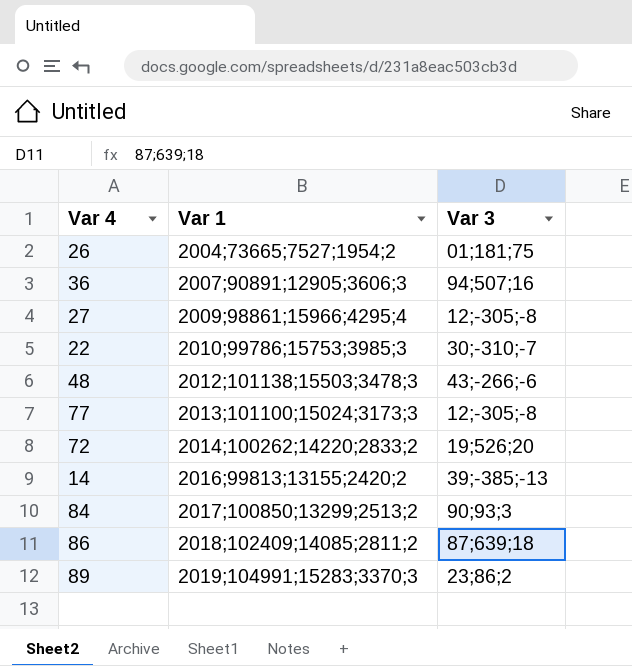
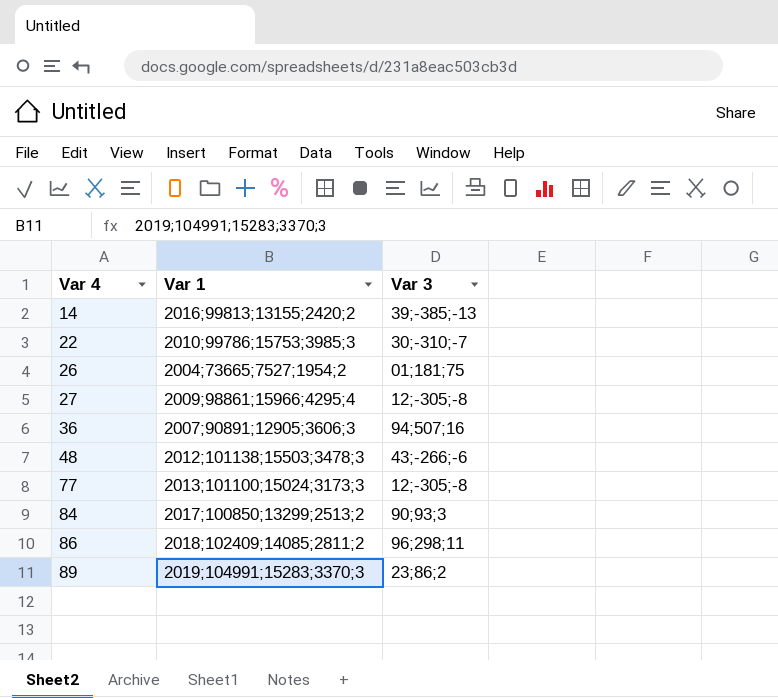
row order: Var 1 ascending -> Var 4 ascending
row 72: 2014;100262;14220;2833;2 | 19;526;20 -> none
86 | Var 3: 87;639;18 -> 96;298;11

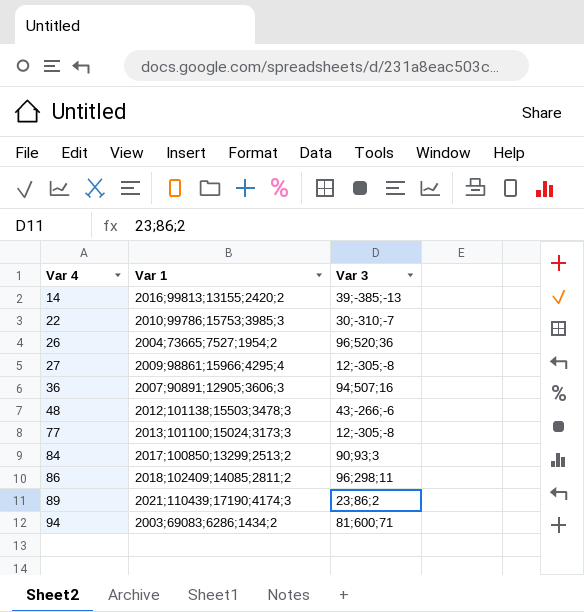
26 | Var 3: 01;181;75 -> 96;520;36
89 | Var 1: 2019;104991;15283;3370;3 -> 2021;110439;17190;4174;3
row 94: none -> 2003;69083;6286;1434;2 | 81;600;71

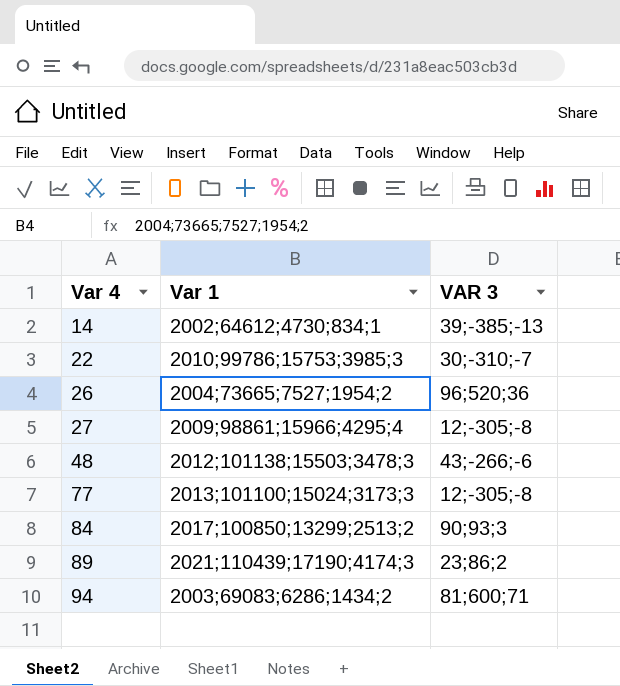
column name: Var 3 -> VAR 3
row 36: 2007;90891;12905;3606;3 | 94;507;16 -> none
row 86: 2018;102409;14085;2811;2 | 96;298;11 -> none
14 | Var 1: 2016;99813;13155;2420;2 -> 2002;64612;4730;834;1

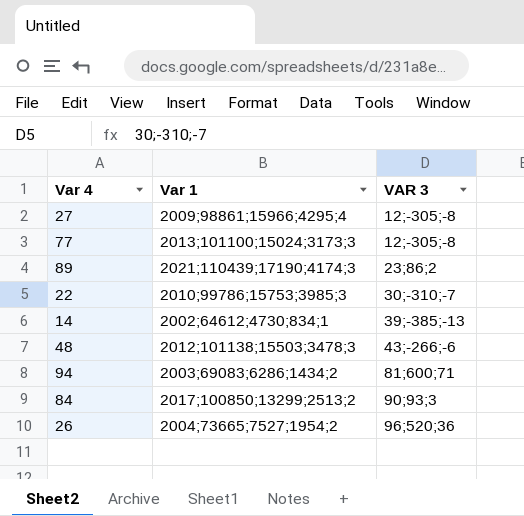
row order: Var 4 ascending -> VAR 3 ascending

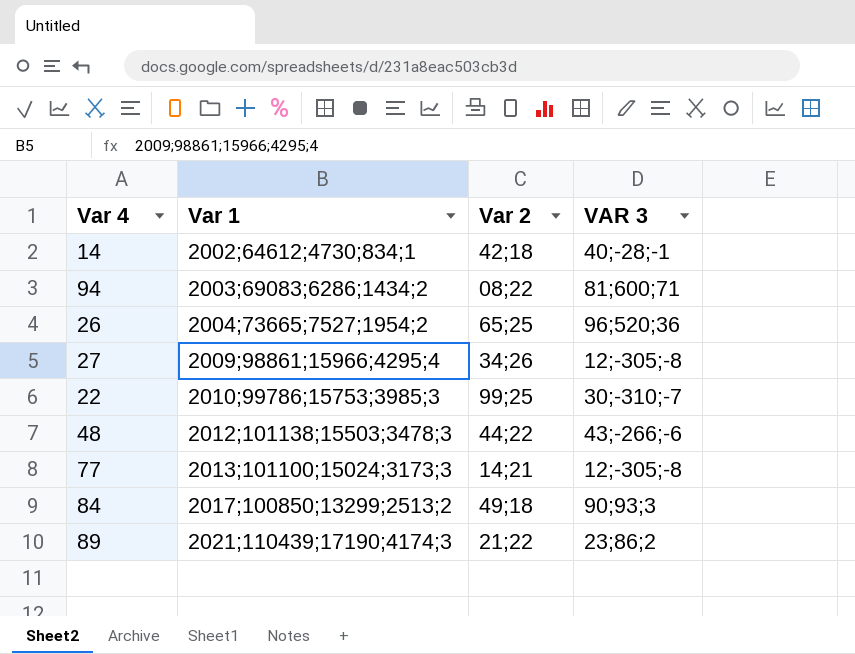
row order: VAR 3 ascending -> Var 1 ascending
column Var 2 | position: none -> 3
14 | VAR 3: 39;-385;-13 -> 40;-28;-1

